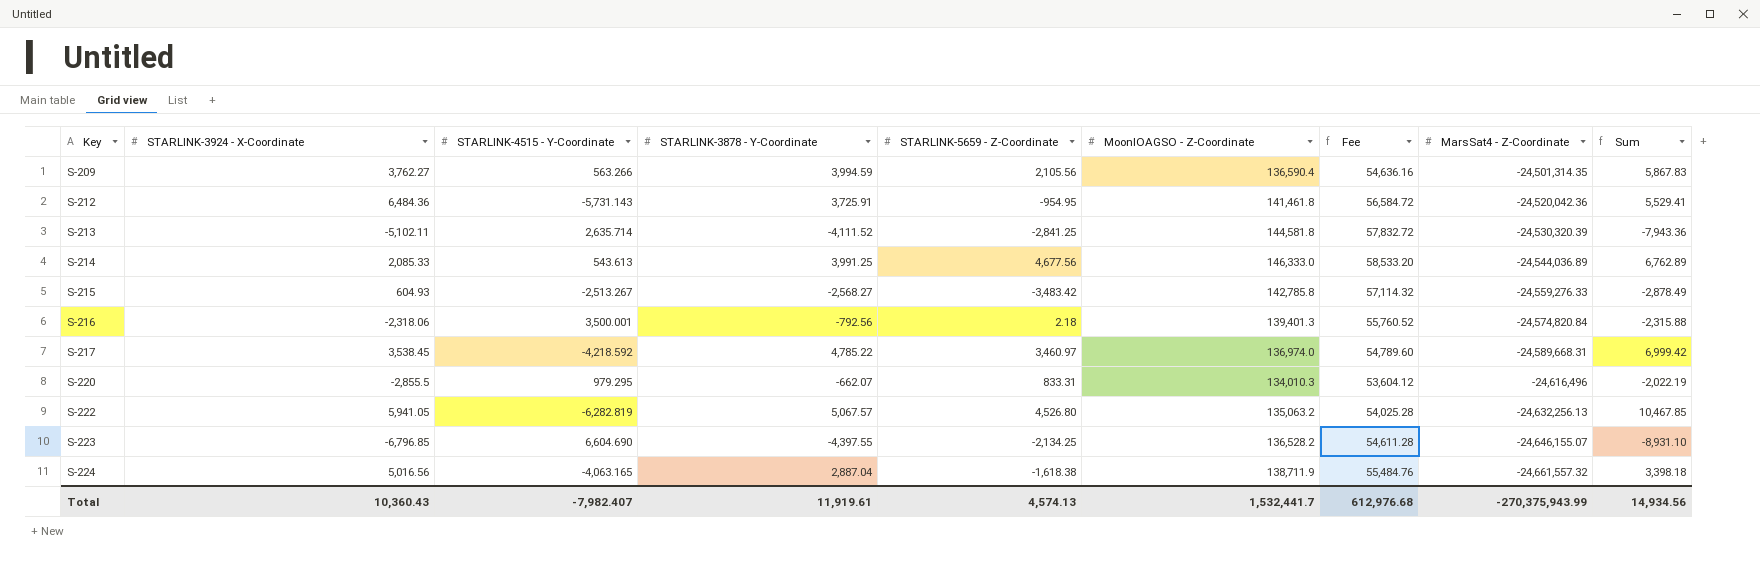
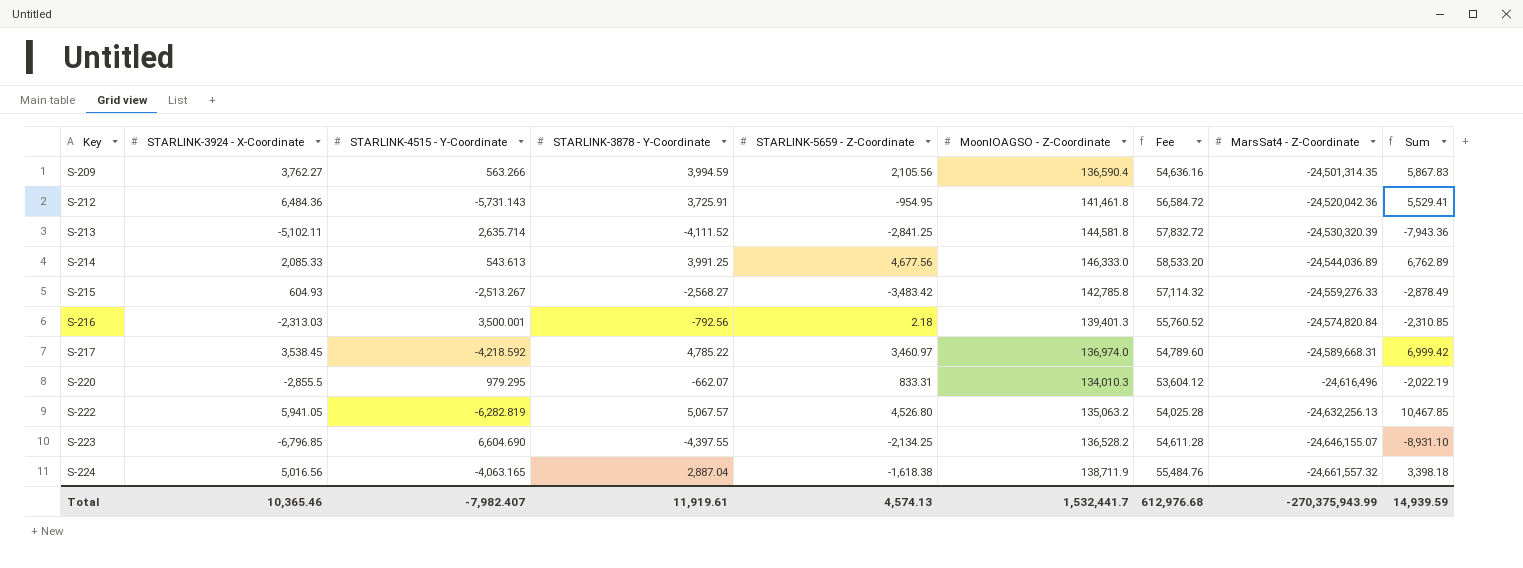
S-216 | STARLINK-3924 - X-Coordinate: -2,318.06 -> -2,313.03
S-216 | Sum: -2,315.88 -> -2,310.85
Total | STARLINK-3924 - X-Coordinate: 10,360.43 -> 10,365.46
Total | Sum: 14,934.56 -> 14,939.59

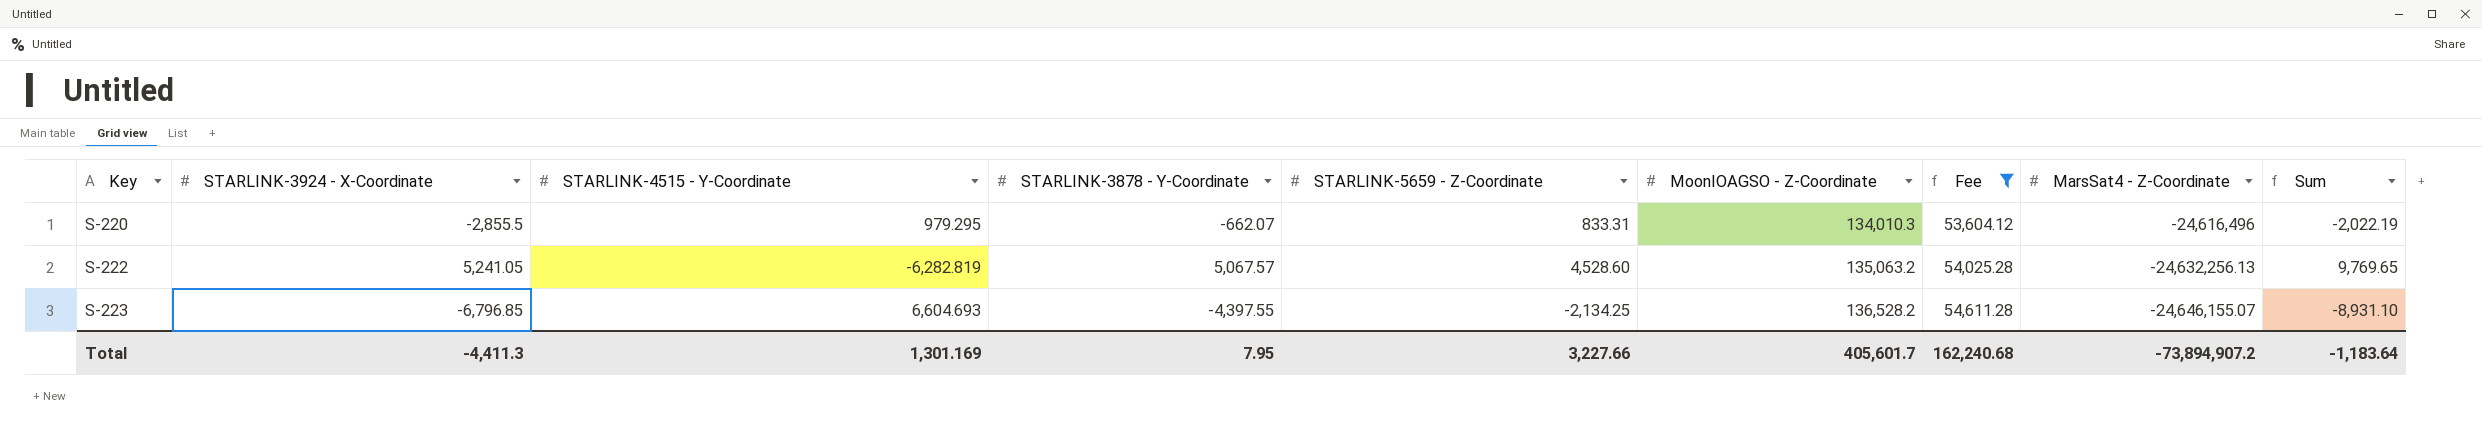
filter: none -> Fee <= 54,611.28
S-222 | STARLINK-3924 - X-Coordinate: 5,941.05 -> 5,241.05
S-222 | STARLINK-5659 - Z-Coordinate: 4,526.80 -> 4,528.60
S-222 | Sum: 10,467.85 -> 9,769.65
S-223 | STARLINK-4515 - Y-Coordinate: 6,604.690 -> 6,604.693
Total | STARLINK-3924 - X-Coordinate: 10,365.46 -> -4,411.3
Total | STARLINK-4515 - Y-Coordinate: -7,982.407 -> 1,301.169
Total | STARLINK-3878 - Y-Coordinate: 11,919.61 -> 7.95
Total | STARLINK-5659 - Z-Coordinate: 4,574.13 -> 3,227.66
Total | MoonIOAGSO - Z-Coordinate: 1,532,441.7 -> 405,601.7
Total | Fee: 612,976.68 -> 162,240.68
Total | MarsSat4 - Z-Coordinate: -270,375,943.99 -> -73,894,907.2
Total | Sum: 14,939.59 -> -1,183.64

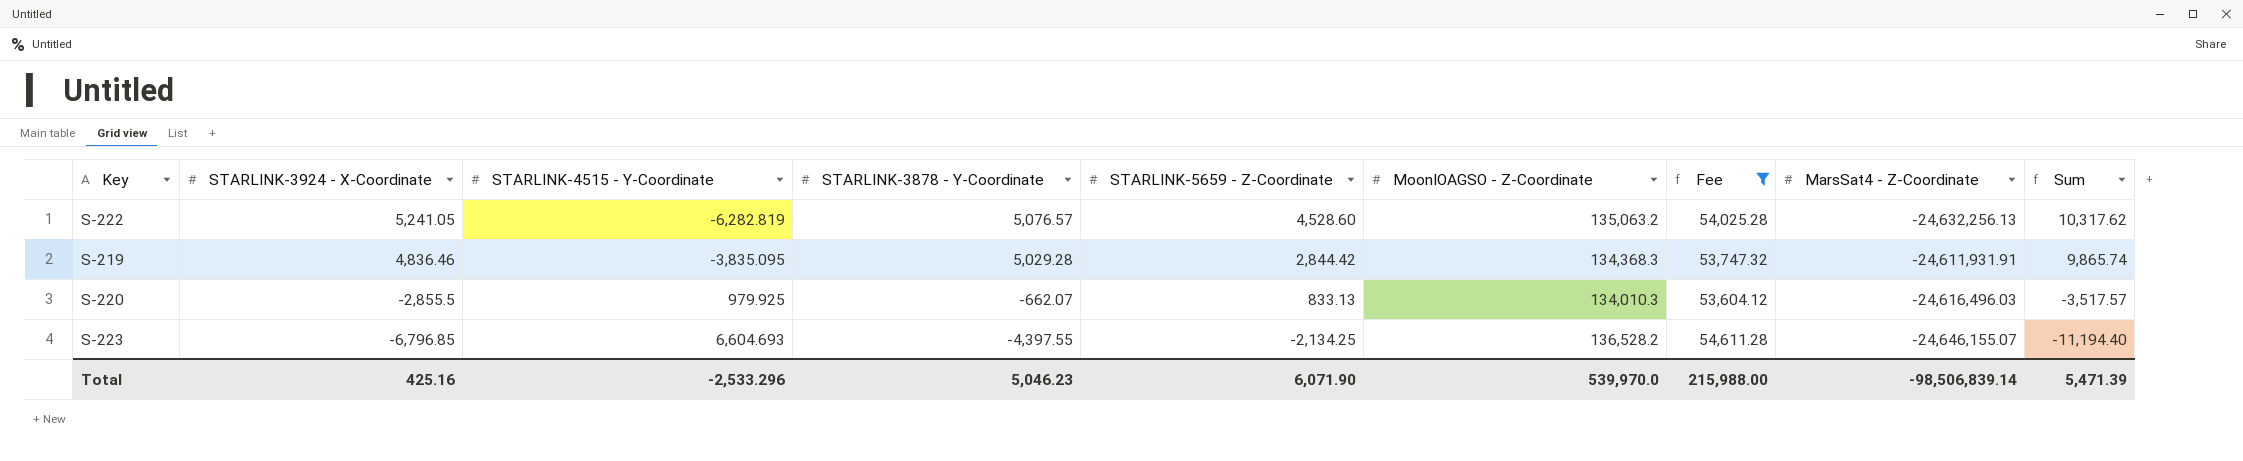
row order: Key ascending -> STARLINK-3924 - X-Coordinate descending
column Sum | formula: [STARLINK-3924 - X-Coordinate] + [STARLINK-5659 - Z-Coordinate] -> [STARLINK-3924 - X-Coordinate] + [STARLINK-3878 - Y-Coordinate]
S-222 | STARLINK-3878 - Y-Coordinate: 5,067.57 -> 5,076.57
row S-219: none -> 4,836.46 | -3,835.095 | 5,029.28 | 2,844.42 | 134,368.3 | 53,747.32 | -24,611,931.91 | 9,865.74
S-220 | STARLINK-4515 - Y-Coordinate: 979.295 -> 979.925
S-220 | STARLINK-5659 - Z-Coordinate: 833.31 -> 833.13
S-220 | MarsSat4 - Z-Coordinate: -24,616,496 -> -24,616,496.03
Total | STARLINK-3924 - X-Coordinate: -4,411.3 -> 425.16
Total | STARLINK-4515 - Y-Coordinate: 1,301.169 -> -2,533.296
Total | STARLINK-3878 - Y-Coordinate: 7.95 -> 5,046.23
Total | STARLINK-5659 - Z-Coordinate: 3,227.66 -> 6,071.90
Total | MoonIOAGSO - Z-Coordinate: 405,601.7 -> 539,970.0
Total | Fee: 162,240.68 -> 215,988.00
Total | MarsSat4 - Z-Coordinate: -73,894,907.2 -> -98,506,839.14
Total | Sum: -1,183.64 -> 5,471.39

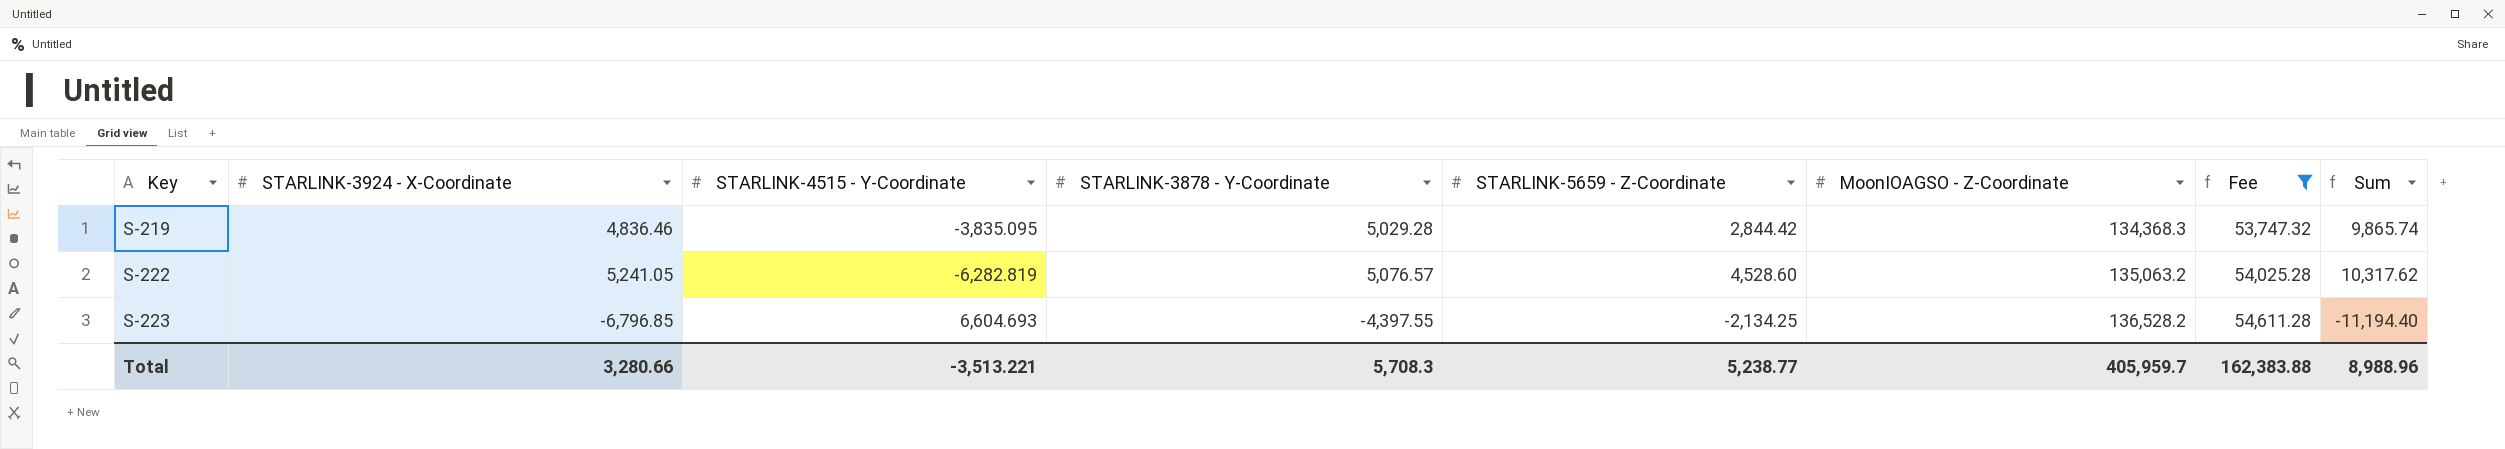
row order: STARLINK-3924 - X-Coordinate descending -> Key ascending
column MarsSat4 - Z-Coordinate | position: 8 -> none
row S-220: -2,855.5 | 979.925 | -662.07 | 833.13 | 134,010.3 | 53,604.12 | -24,616,496.03 | -3,517.57 -> none
Total | STARLINK-3924 - X-Coordinate: 425.16 -> 3,280.66
Total | STARLINK-4515 - Y-Coordinate: -2,533.296 -> -3,513.221
Total | STARLINK-3878 - Y-Coordinate: 5,046.23 -> 5,708.3
Total | STARLINK-5659 - Z-Coordinate: 6,071.90 -> 5,238.77
Total | MoonIOAGSO - Z-Coordinate: 539,970.0 -> 405,959.7
Total | Fee: 215,988.00 -> 162,383.88
Total | Sum: 5,471.39 -> 8,988.96

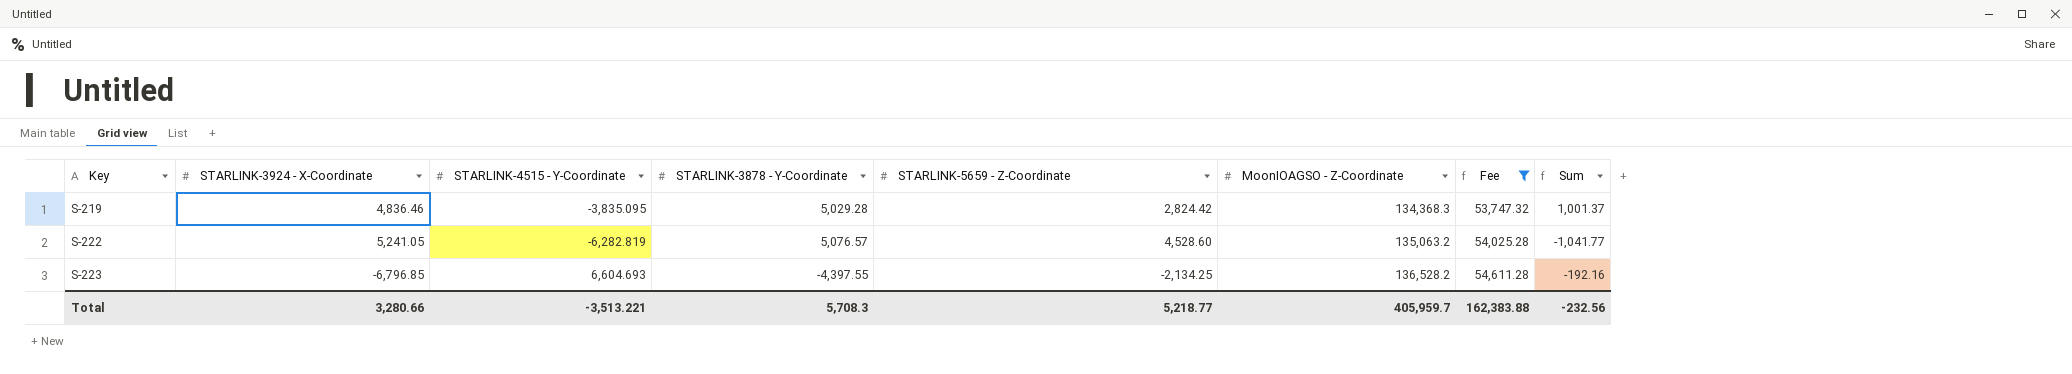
column Sum | formula: [STARLINK-3924 - X-Coordinate] + [STARLINK-3878 - Y-Coordinate] -> [STARLINK-3924 - X-Coordinate] + [STARLINK-4515 - Y-Coordinate]
S-219 | STARLINK-5659 - Z-Coordinate: 2,844.42 -> 2,824.42
Total | STARLINK-5659 - Z-Coordinate: 5,238.77 -> 5,218.77
Total | Sum: 8,988.96 -> -232.56

